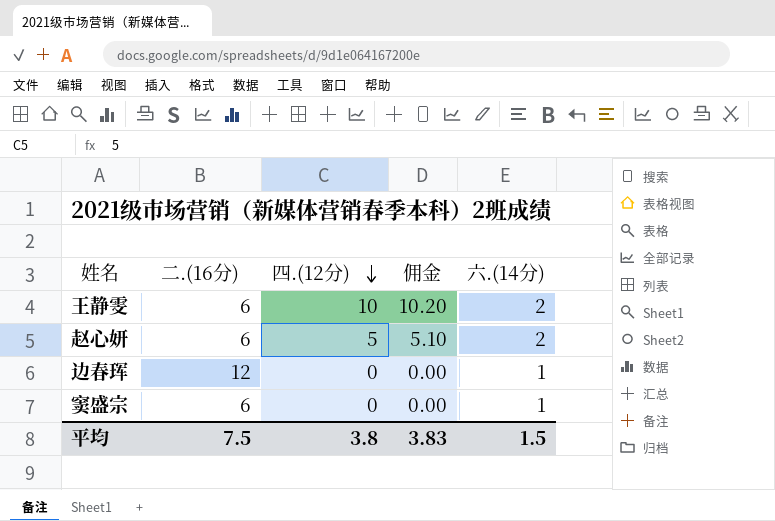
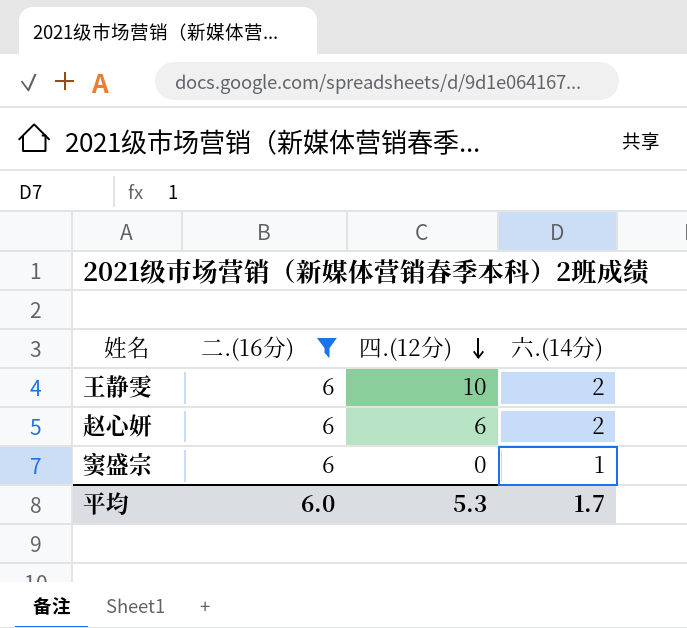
filter: none -> 二.(16分) = 6
column 佣金 | formula: [四.(12分)] * 1.02 -> none
赵心妍 | 四.(12分): 5 -> 6
平均 | 二.(16分): 7.5 -> 6.0
平均 | 四.(12分): 3.8 -> 5.3
平均 | 六.(14分): 1.5 -> 1.7

